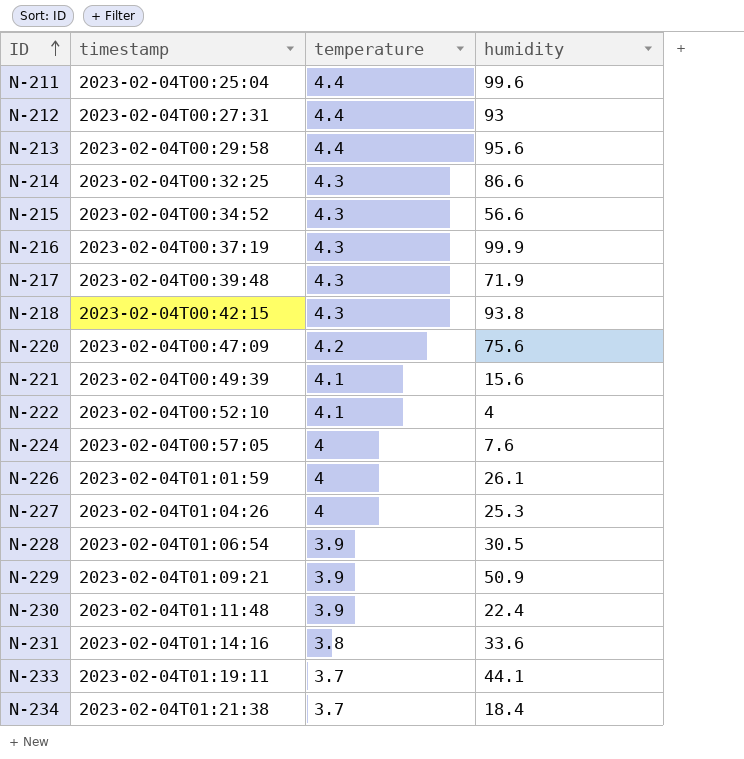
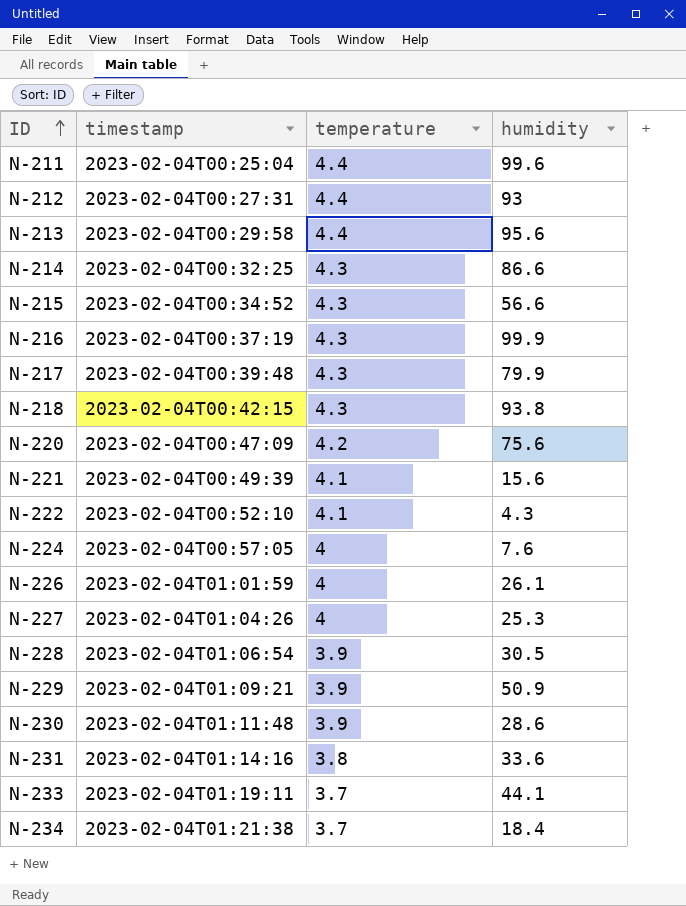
N-217 | humidity: 71.9 -> 79.9
N-222 | humidity: 4 -> 4.3
N-230 | humidity: 22.4 -> 28.6

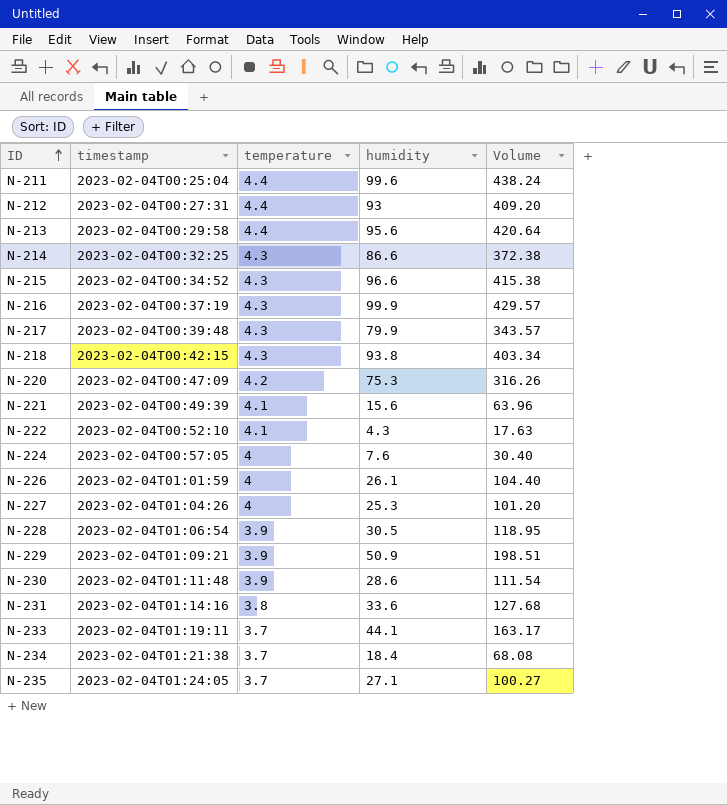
column Volume | formula: none -> [temperature] * [humidity]
N-215 | humidity: 56.6 -> 96.6
N-220 | humidity: 75.6 -> 75.3
row N-235: none -> 2023-02-04T01:24:05 | 3.7 | 27.1 | 100.27

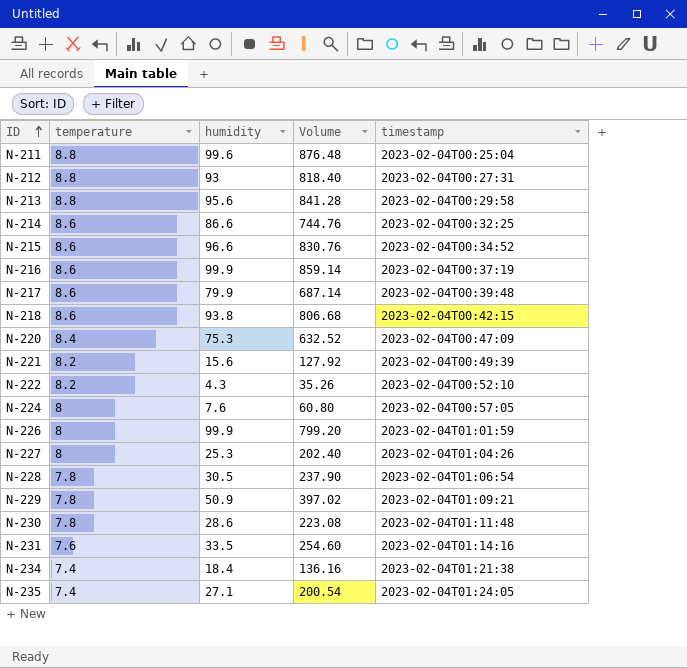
column timestamp | position: 2 -> 5
row N-233: 2023-02-04T01:19:11 | 3.7 | 44.1 | 163.17 -> none
N-211 | temperature: 4.4 -> 8.8
N-211 | Volume: 438.24 -> 876.48
N-212 | temperature: 4.4 -> 8.8
N-212 | Volume: 409.20 -> 818.40
N-213 | temperature: 4.4 -> 8.8
N-213 | Volume: 420.64 -> 841.28
N-214 | temperature: 4.3 -> 8.6
N-214 | Volume: 372.38 -> 744.76
N-215 | temperature: 4.3 -> 8.6
N-215 | Volume: 415.38 -> 830.76
N-216 | temperature: 4.3 -> 8.6
N-216 | Volume: 429.57 -> 859.14
N-217 | temperature: 4.3 -> 8.6
N-217 | Volume: 343.57 -> 687.14
N-218 | temperature: 4.3 -> 8.6
N-218 | Volume: 403.34 -> 806.68
N-220 | temperature: 4.2 -> 8.4
N-220 | Volume: 316.26 -> 632.52
N-221 | temperature: 4.1 -> 8.2
N-221 | Volume: 63.96 -> 127.92
N-222 | temperature: 4.1 -> 8.2
N-222 | Volume: 17.63 -> 35.26
N-224 | temperature: 4 -> 8
N-224 | Volume: 30.40 -> 60.80
N-226 | temperature: 4 -> 8
N-226 | humidity: 26.1 -> 99.9
N-226 | Volume: 104.40 -> 799.20
N-227 | temperature: 4 -> 8
N-227 | Volume: 101.20 -> 202.40
N-228 | temperature: 3.9 -> 7.8
N-228 | Volume: 118.95 -> 237.90
N-229 | temperature: 3.9 -> 7.8
N-229 | Volume: 198.51 -> 397.02
N-230 | temperature: 3.9 -> 7.8
N-230 | Volume: 111.54 -> 223.08
N-231 | temperature: 3.8 -> 7.6
N-231 | humidity: 33.6 -> 33.5
N-231 | Volume: 127.68 -> 254.60
N-234 | temperature: 3.7 -> 7.4
N-234 | Volume: 68.08 -> 136.16
N-235 | temperature: 3.7 -> 7.4
N-235 | Volume: 100.27 -> 200.54

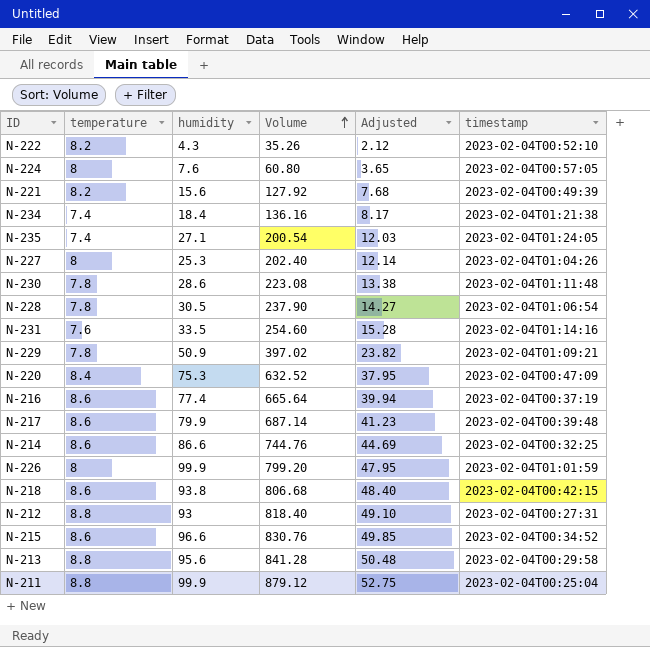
row order: ID ascending -> Volume ascending
column Adjusted | formula: none -> [Volume] * 0.06
N-216 | humidity: 99.9 -> 77.4
N-216 | Volume: 859.14 -> 665.64
N-211 | humidity: 99.6 -> 99.9
N-211 | Volume: 876.48 -> 879.12

